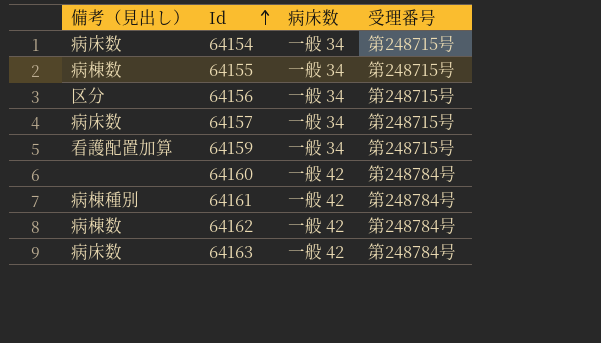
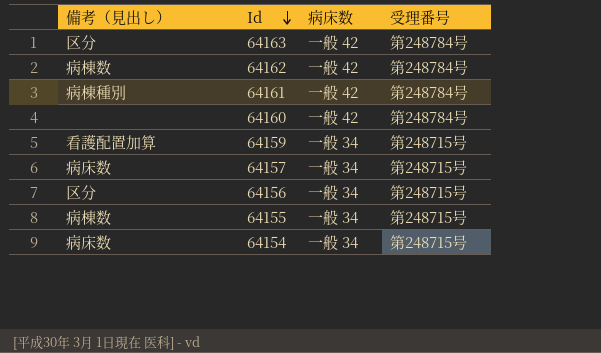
row order: Id ascending -> Id descending
64163 | 備考（見出し）: 病床数 -> 区分

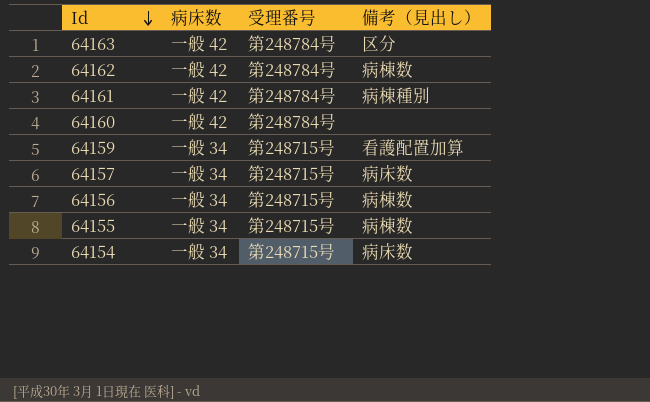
column 備考（見出し） | position: 1 -> 4
64156 | 備考（見出し）: 区分 -> 病棟数

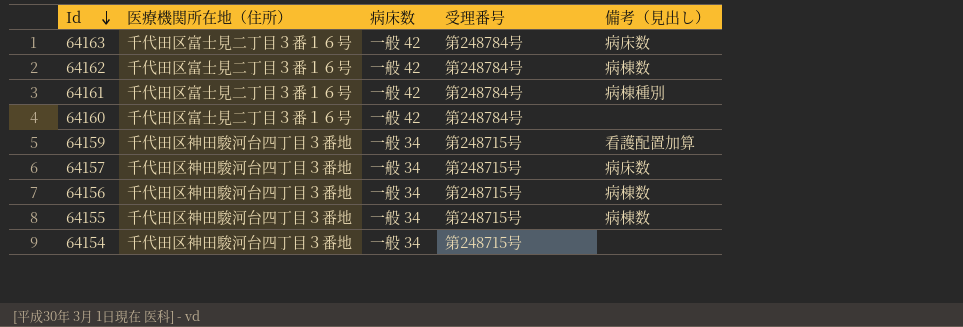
column 医療機関所在地（住所） | position: none -> 2
64163 | 備考（見出し）: 区分 -> 病床数
64154 | 備考（見出し）: 病床数 -> none

